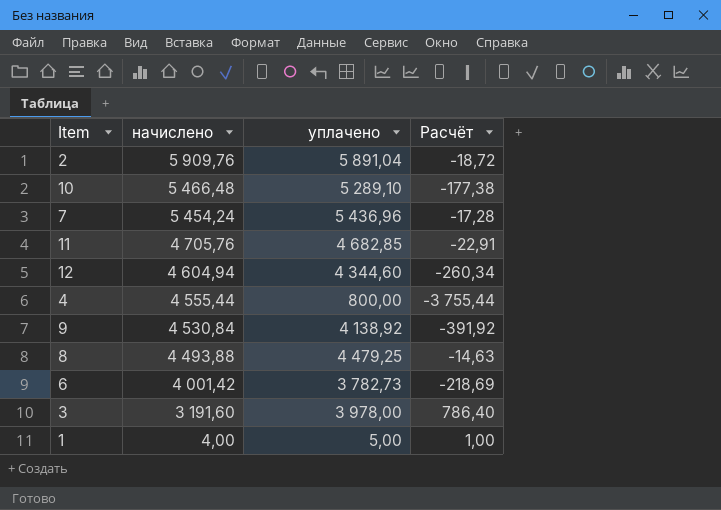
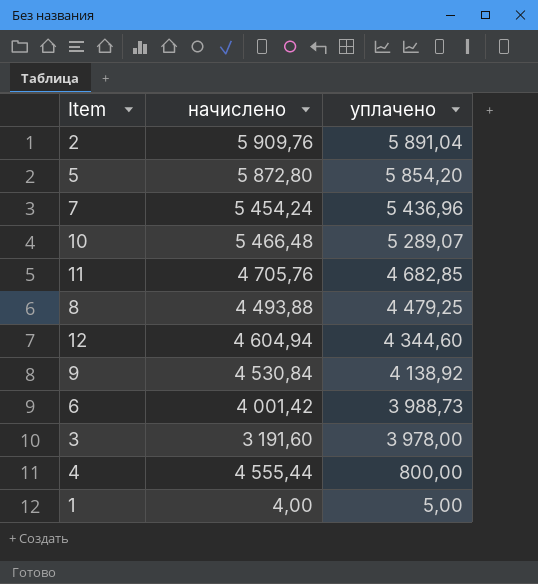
row order: начислено descending -> уплачено descending
column Расчёт | formula: [уплачено] - [начислено] -> none
row 5: none -> 5 872,80 | 5 854,20
10 | уплачено: 5 289,10 -> 5 289,07
6 | уплачено: 3 782,73 -> 3 988,73

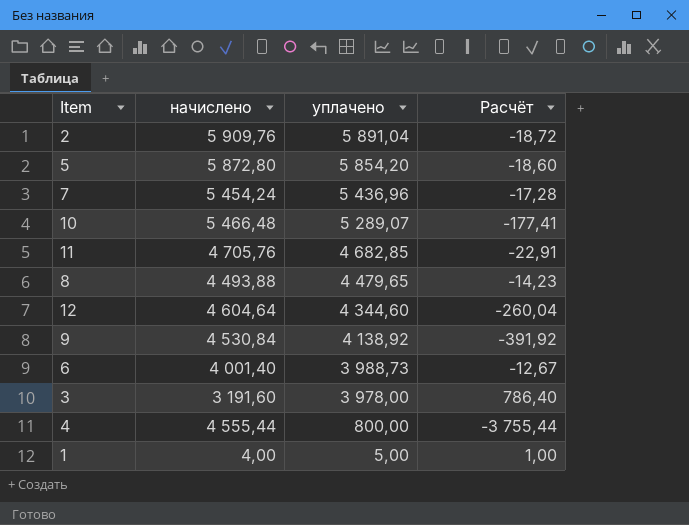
column Расчёт | formula: none -> [уплачено] - [начислено]
8 | уплачено: 4 479,25 -> 4 479,65
12 | начислено: 4 604,94 -> 4 604,64
6 | начислено: 4 001,42 -> 4 001,40

